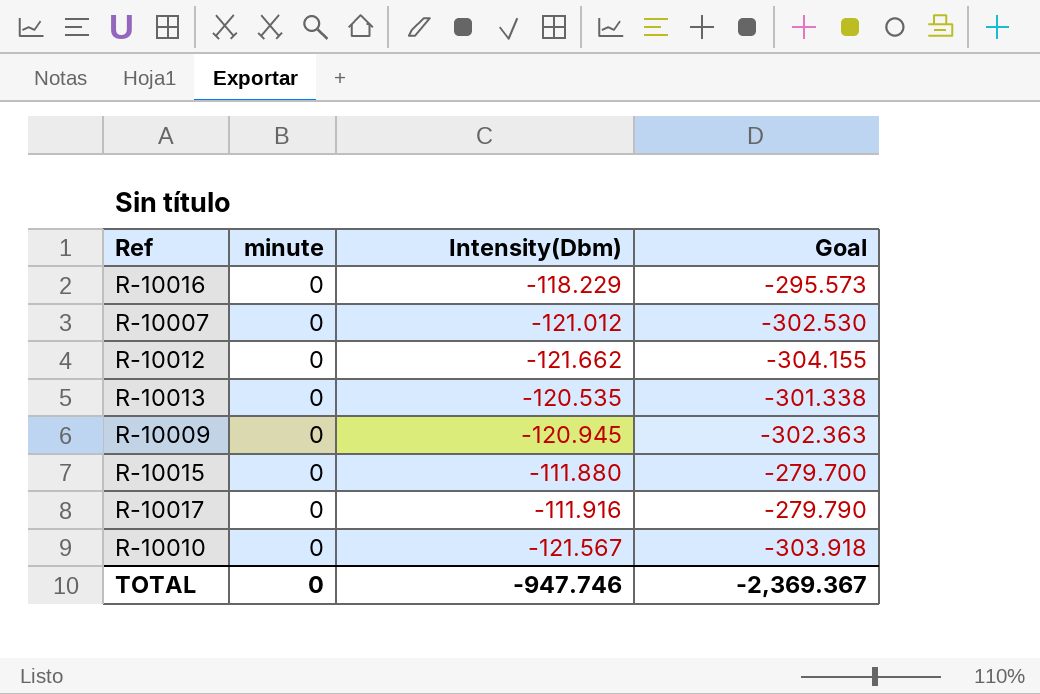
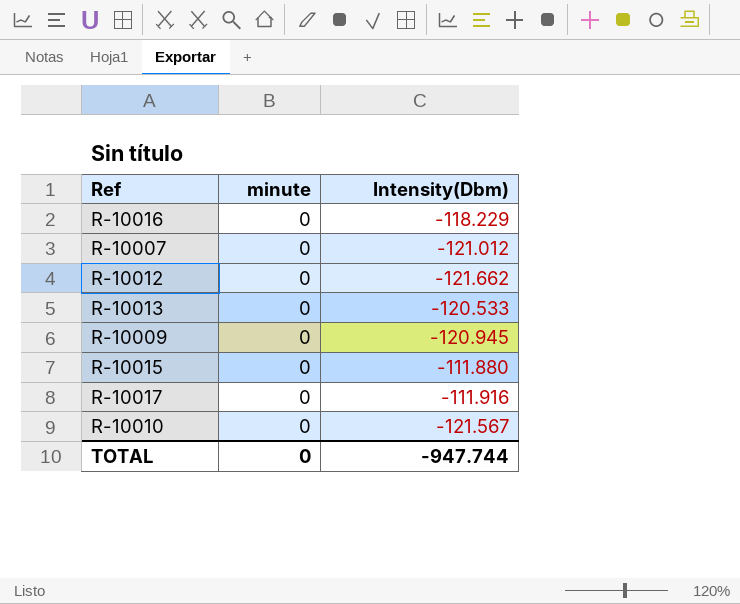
column Goal | formula: [Intensity(Dbm)] * 2.5 -> none
R-10013 | Intensity(Dbm): -120.535 -> -120.533
TOTAL | Intensity(Dbm): -947.746 -> -947.744

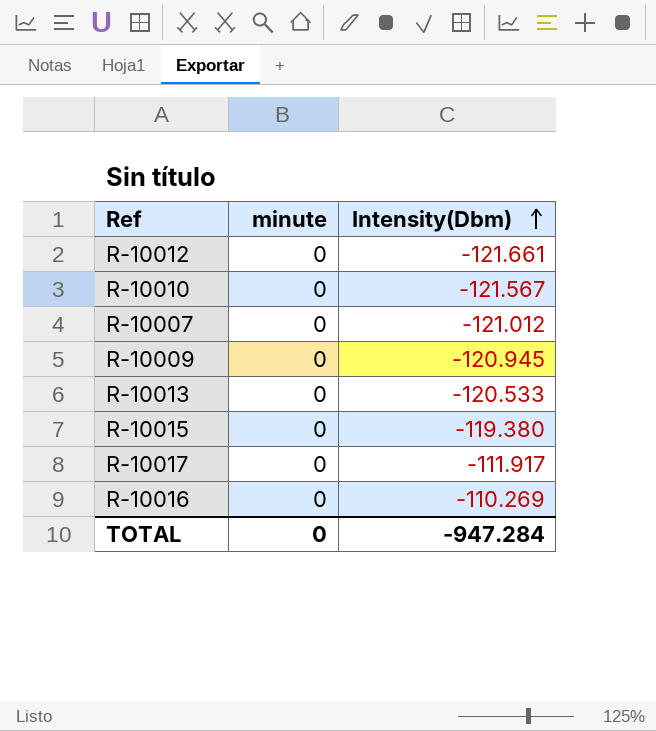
row order: none -> Intensity(Dbm) ascending
R-10012 | Intensity(Dbm): -121.662 -> -121.661
R-10015 | Intensity(Dbm): -111.880 -> -119.380
R-10017 | Intensity(Dbm): -111.916 -> -111.917
R-10016 | Intensity(Dbm): -118.229 -> -110.269
TOTAL | Intensity(Dbm): -947.744 -> -947.284

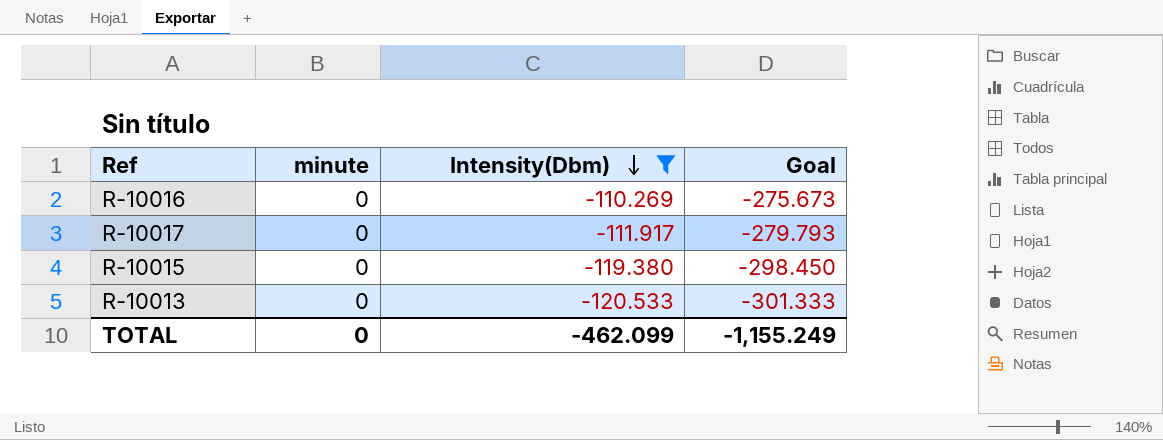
filter: none -> Intensity(Dbm) >= -120.533
row order: Intensity(Dbm) ascending -> Intensity(Dbm) descending
column Goal | formula: none -> [Intensity(Dbm)] * 2.5
TOTAL | Intensity(Dbm): -947.284 -> -462.099

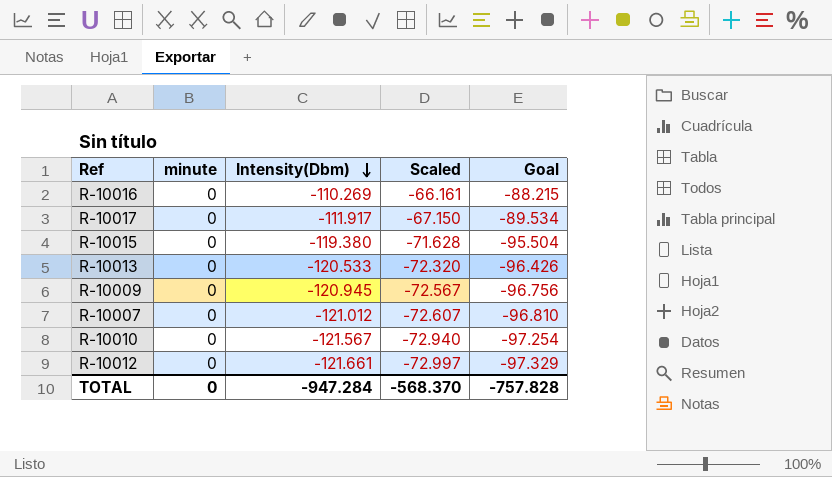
filter: Intensity(Dbm) >= -120.533 -> none
column Scaled | formula: none -> [Intensity(Dbm)] * 0.6
column Goal | formula: [Intensity(Dbm)] * 2.5 -> [Intensity(Dbm)] * 0.8
TOTAL | Intensity(Dbm): -462.099 -> -947.284
TOTAL | Goal: -1,155.249 -> -757.828

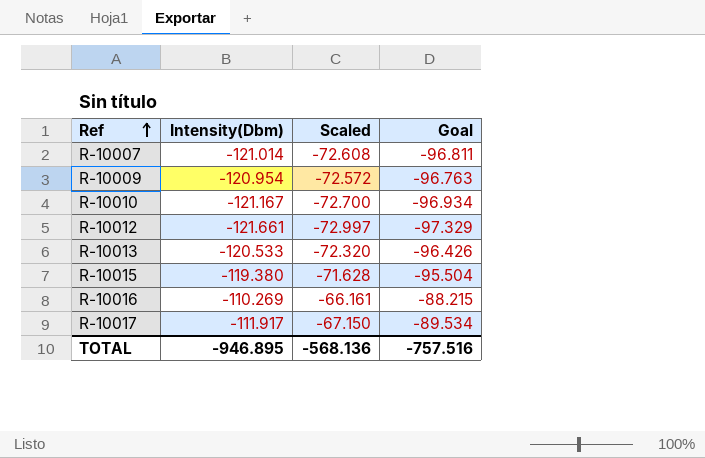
row order: Intensity(Dbm) descending -> Ref ascending
column minute | position: 2 -> none
R-10007 | Intensity(Dbm): -121.012 -> -121.014
R-10007 | Scaled: -72.607 -> -72.608
R-10007 | Goal: -96.810 -> -96.811
R-10009 | Intensity(Dbm): -120.945 -> -120.954
R-10009 | Scaled: -72.567 -> -72.572
R-10009 | Goal: -96.756 -> -96.763
R-10010 | Intensity(Dbm): -121.567 -> -121.167
R-10010 | Scaled: -72.940 -> -72.700
R-10010 | Goal: -97.254 -> -96.934
TOTAL | Intensity(Dbm): -947.284 -> -946.895
TOTAL | Scaled: -568.370 -> -568.136
TOTAL | Goal: -757.828 -> -757.516

